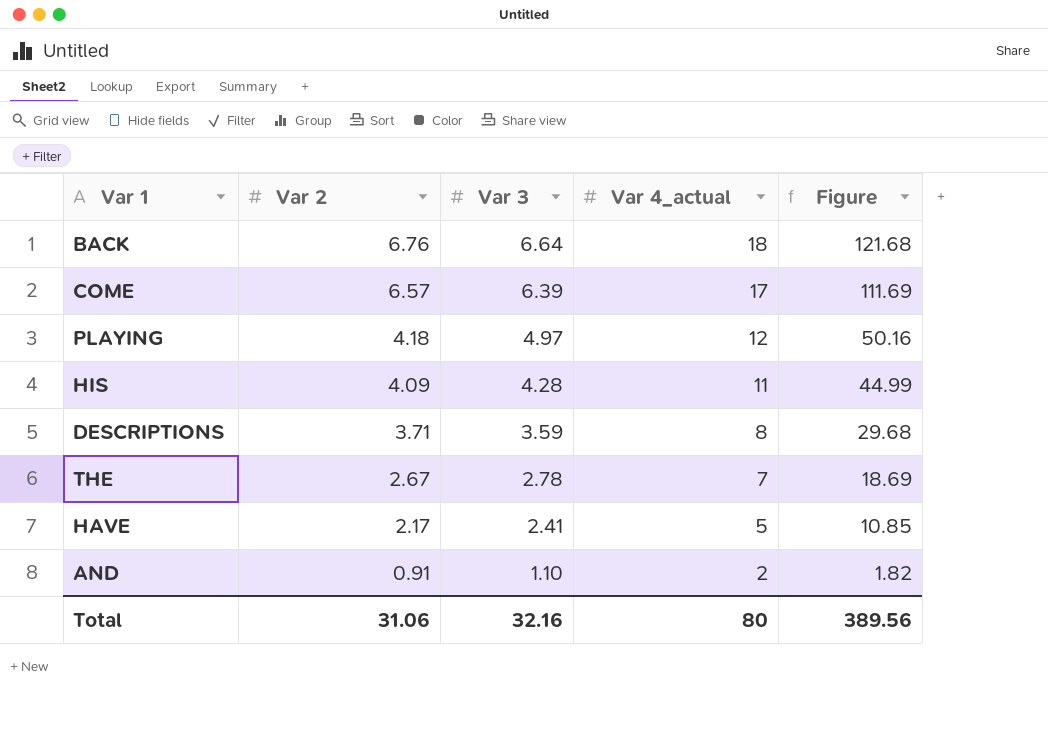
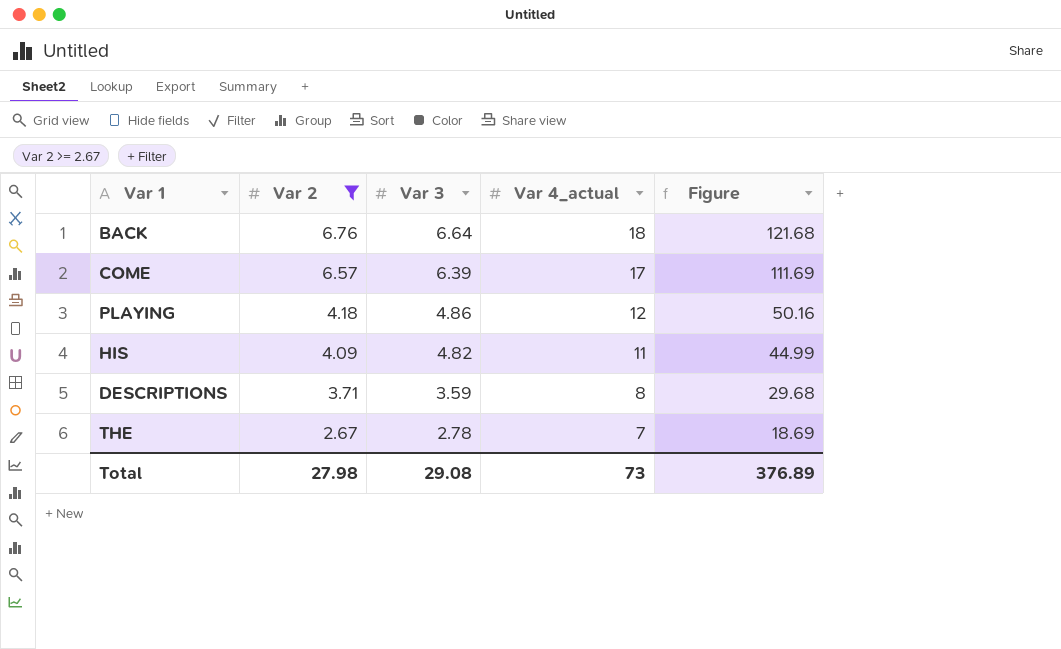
filter: none -> Var 2 >= 2.67
PLAYING | Var 3: 4.97 -> 4.86
HIS | Var 3: 4.28 -> 4.82
Total | Var 2: 31.06 -> 27.98
Total | Var 3: 32.16 -> 29.08
Total | Var 4_actual: 80 -> 73
Total | Figure: 389.56 -> 376.89

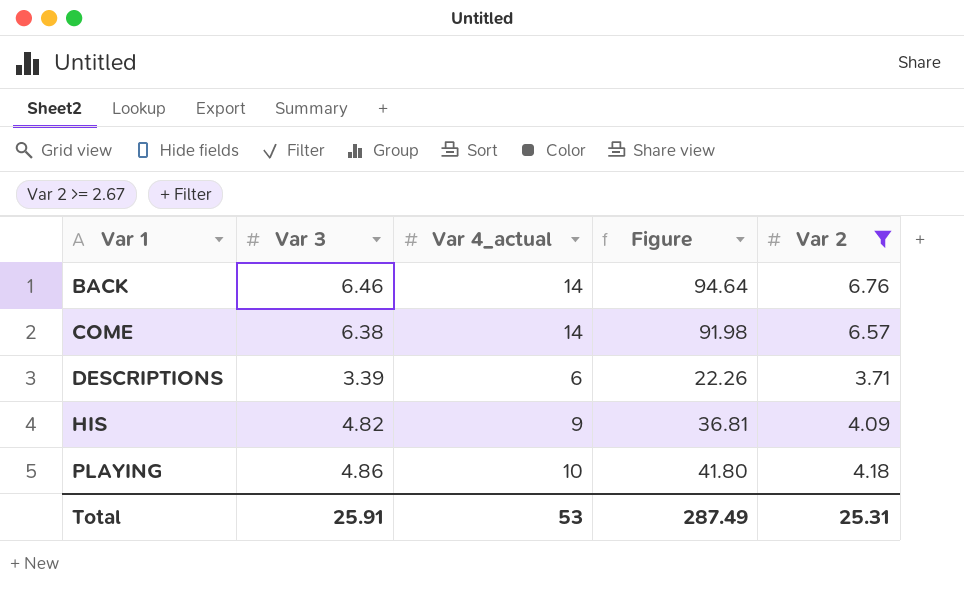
row order: Var 2 descending -> Var 1 ascending
column Var 2 | position: 2 -> 5
row THE: 2.67 | 2.78 | 7 | 18.69 -> none
BACK | Var 3: 6.64 -> 6.46
BACK | Var 4_actual: 18 -> 14
BACK | Figure: 121.68 -> 94.64
COME | Var 3: 6.39 -> 6.38
COME | Var 4_actual: 17 -> 14
COME | Figure: 111.69 -> 91.98
DESCRIPTIONS | Var 3: 3.59 -> 3.39
DESCRIPTIONS | Var 4_actual: 8 -> 6
DESCRIPTIONS | Figure: 29.68 -> 22.26
HIS | Var 4_actual: 11 -> 9
HIS | Figure: 44.99 -> 36.81
PLAYING | Var 4_actual: 12 -> 10
PLAYING | Figure: 50.16 -> 41.80
Total | Var 3: 29.08 -> 25.91
Total | Var 4_actual: 73 -> 53
Total | Figure: 376.89 -> 287.49
Total | Var 2: 27.98 -> 25.31

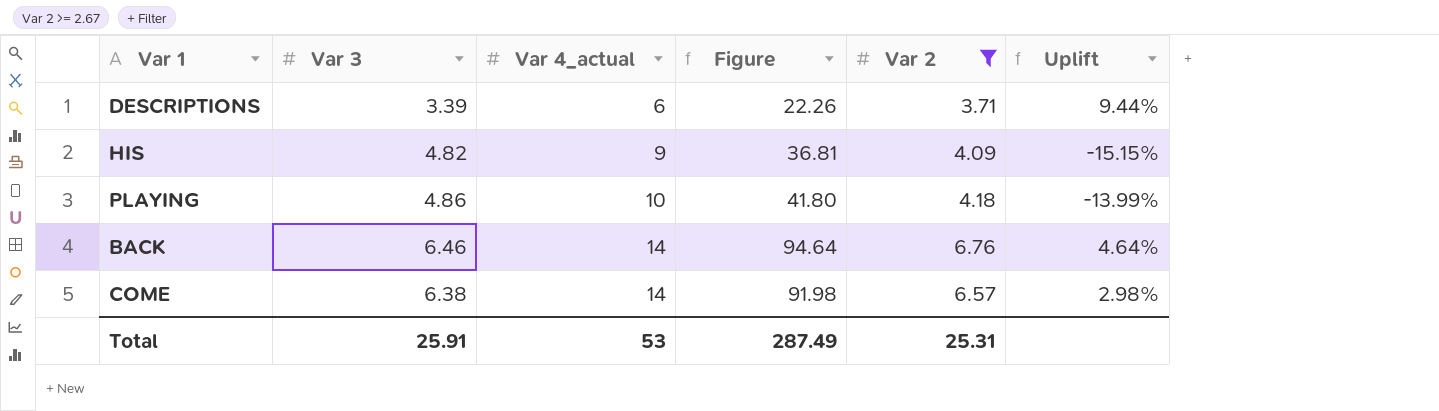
row order: Var 1 ascending -> Var 4_actual ascending
column Uplift | formula: none -> ([Var 2] - [Var 3]) / [Var 3]

